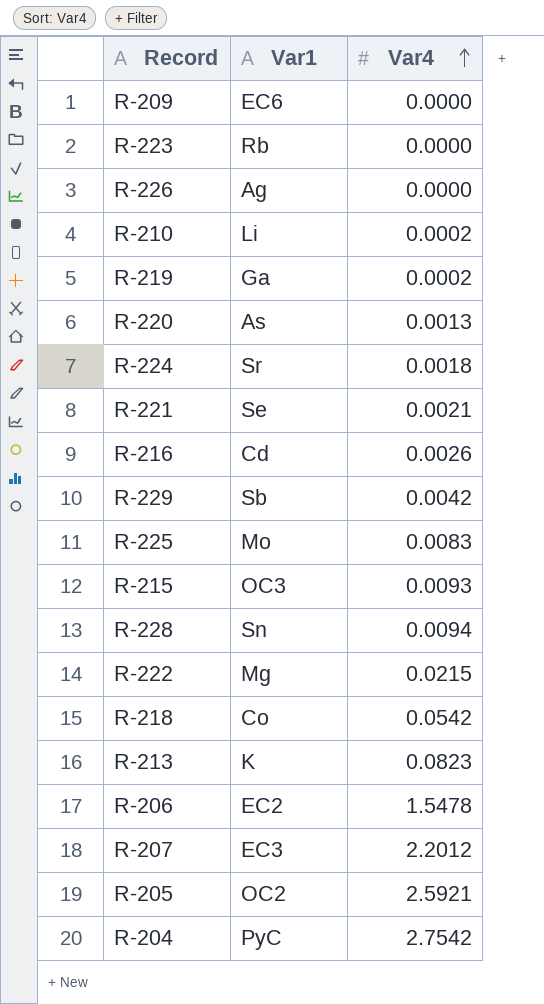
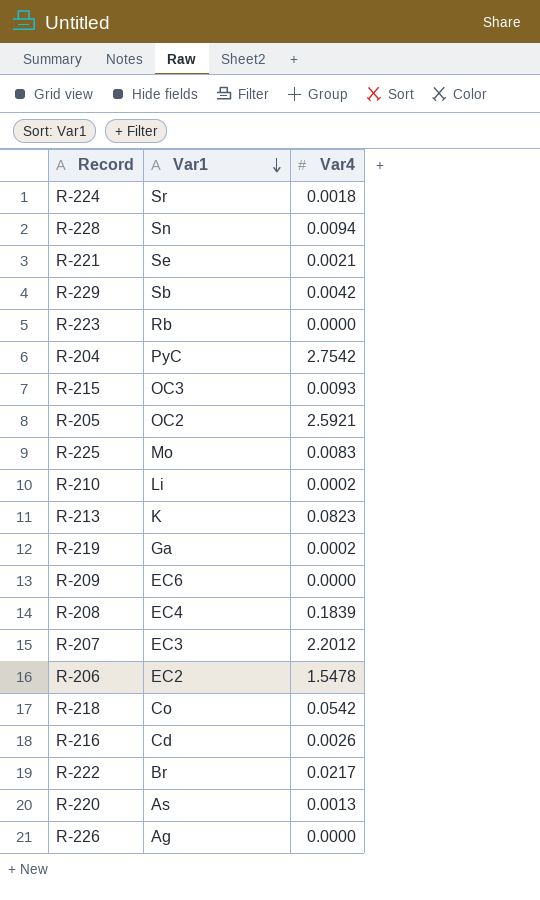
row order: Var4 ascending -> Var1 descending
row R-208: none -> EC4 | 0.1839
R-222 | Var1: Mg -> Br
R-222 | Var4: 0.0215 -> 0.0217

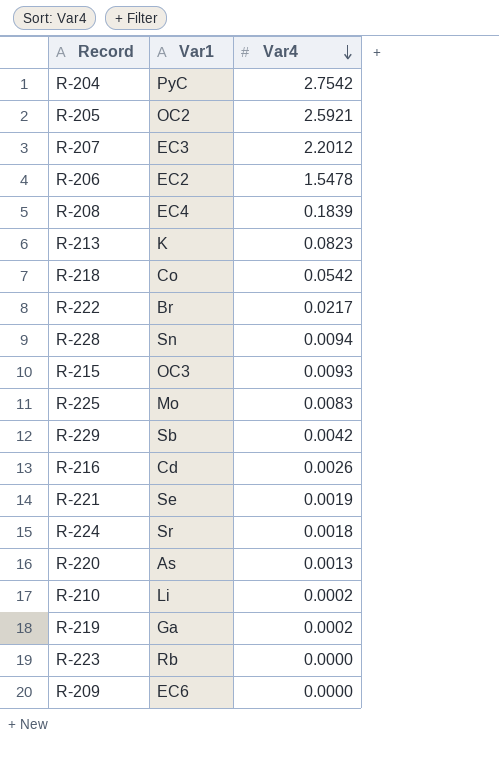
row order: Var1 descending -> Var4 descending
row R-226: Ag | 0.0000 -> none
R-221 | Var4: 0.0021 -> 0.0019

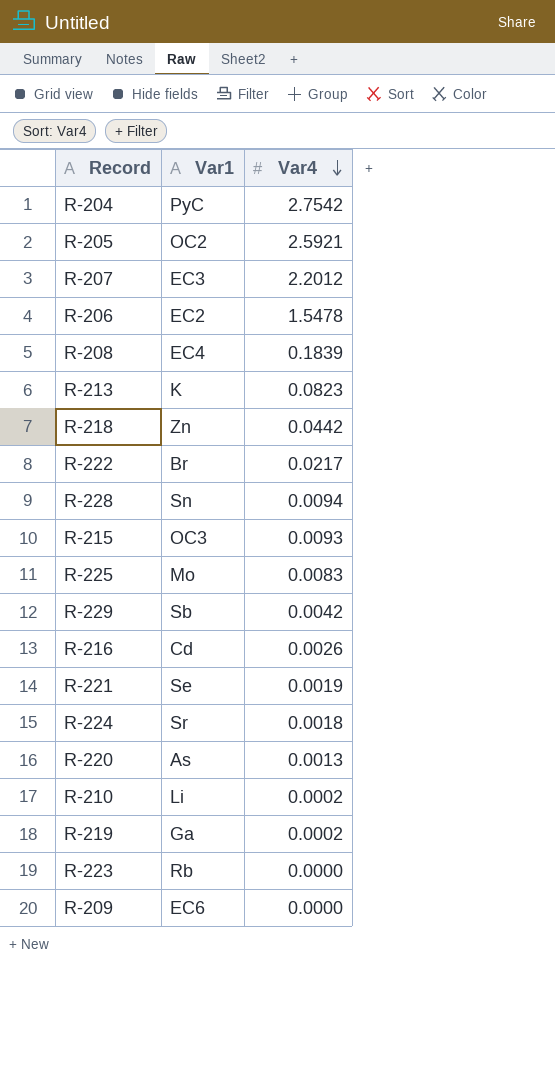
R-218 | Var1: Co -> Zn
R-218 | Var4: 0.0542 -> 0.0442

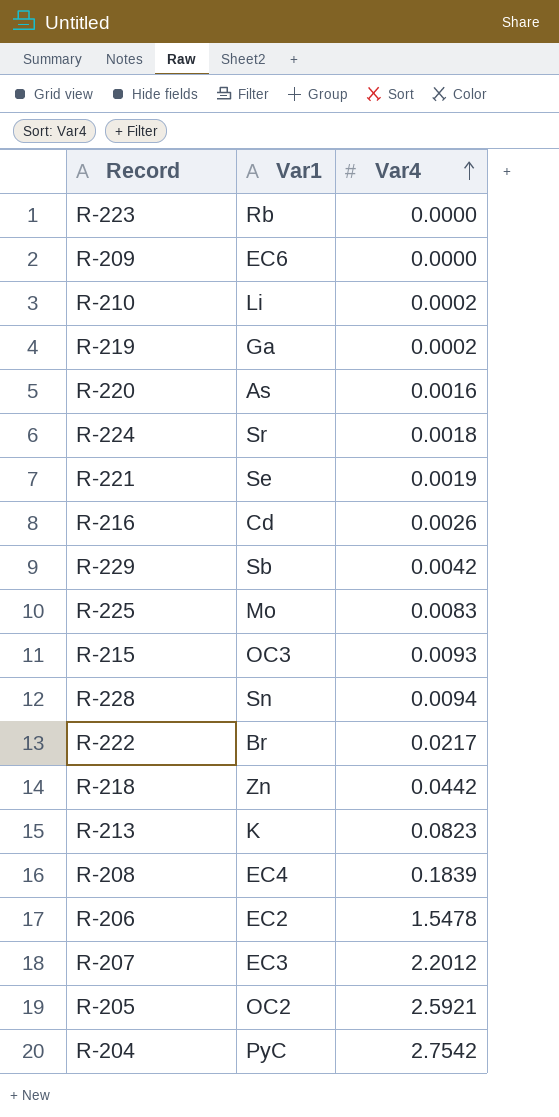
row order: Var4 descending -> Var4 ascending
R-220 | Var4: 0.0013 -> 0.0016

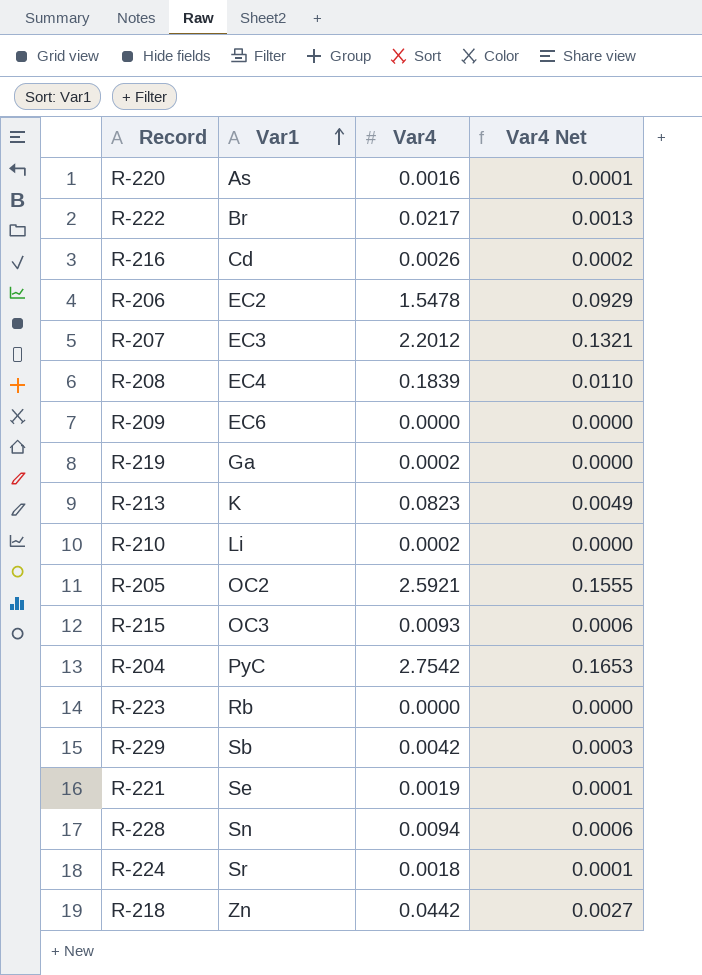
row order: Var4 ascending -> Var1 ascending
column Var4 Net | formula: none -> [Var4] * 0.06
row R-225: Mo | 0.0083 -> none

